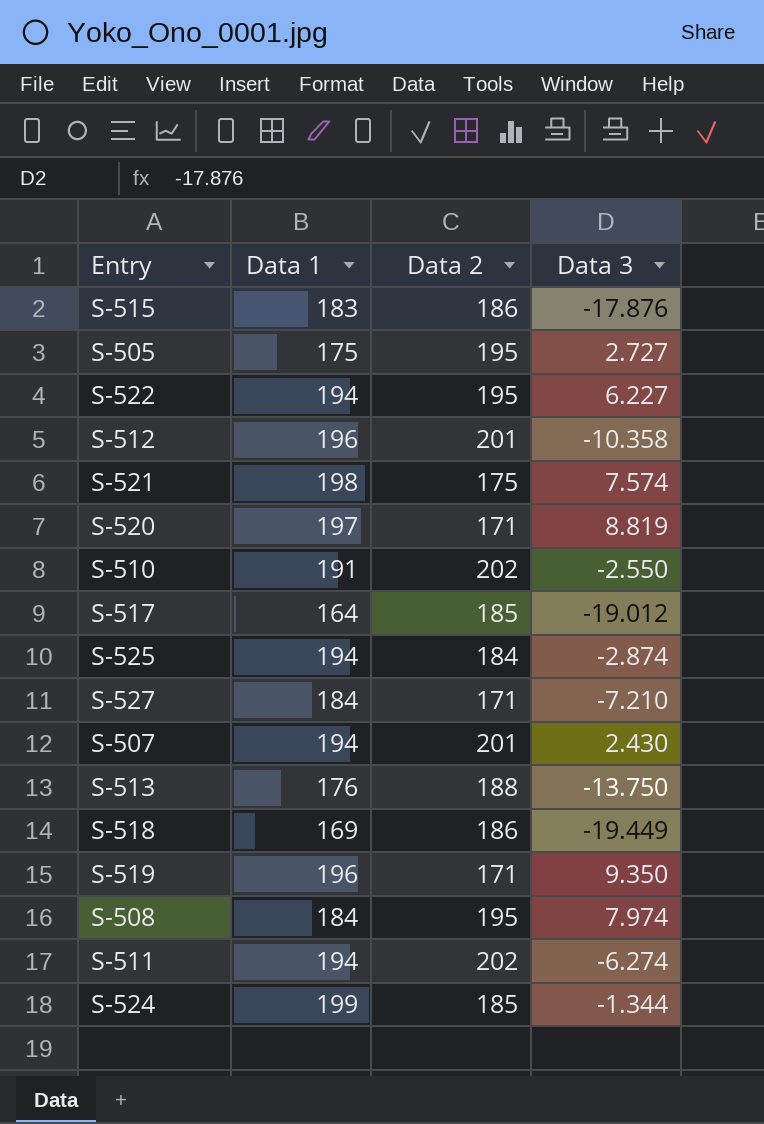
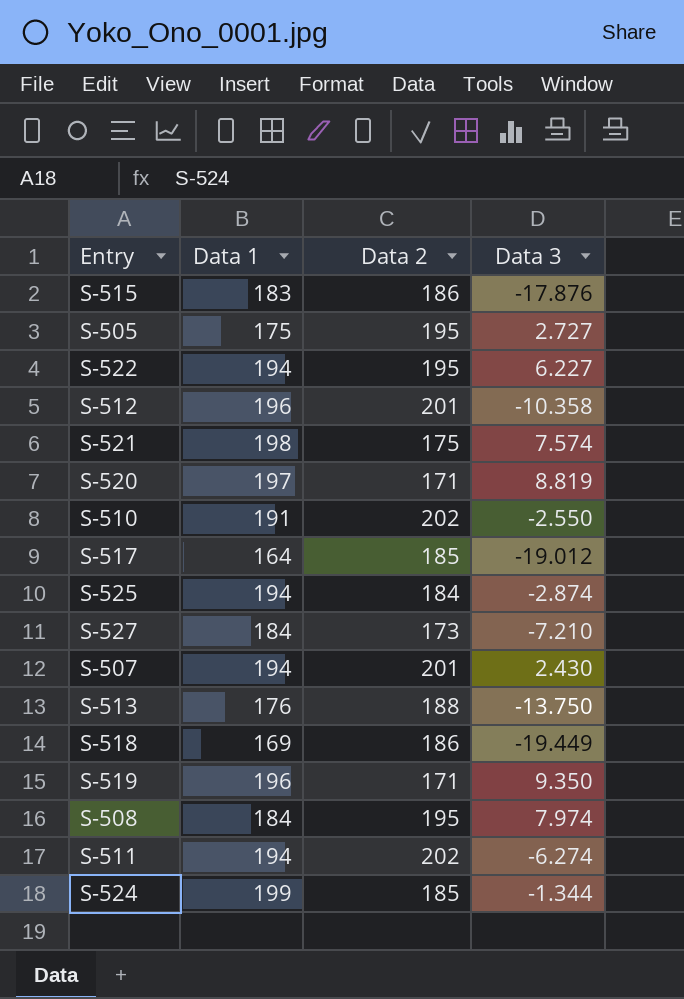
S-527 | Data 2: 171 -> 173

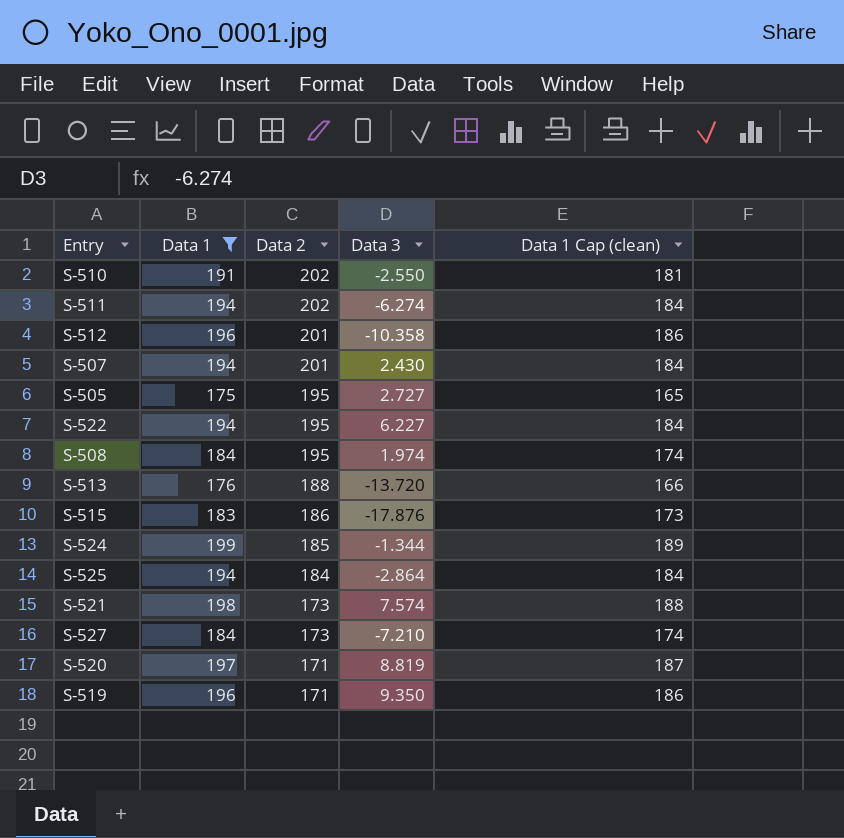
filter: none -> Data 1 >= 175
row order: none -> Data 2 descending
column Data 1 Cap (clean) | formula: none -> [Data 1] - 10
S-508 | Data 3: 7.974 -> 1.974
S-513 | Data 3: -13.750 -> -13.720
S-525 | Data 3: -2.874 -> -2.864
S-521 | Data 2: 175 -> 173

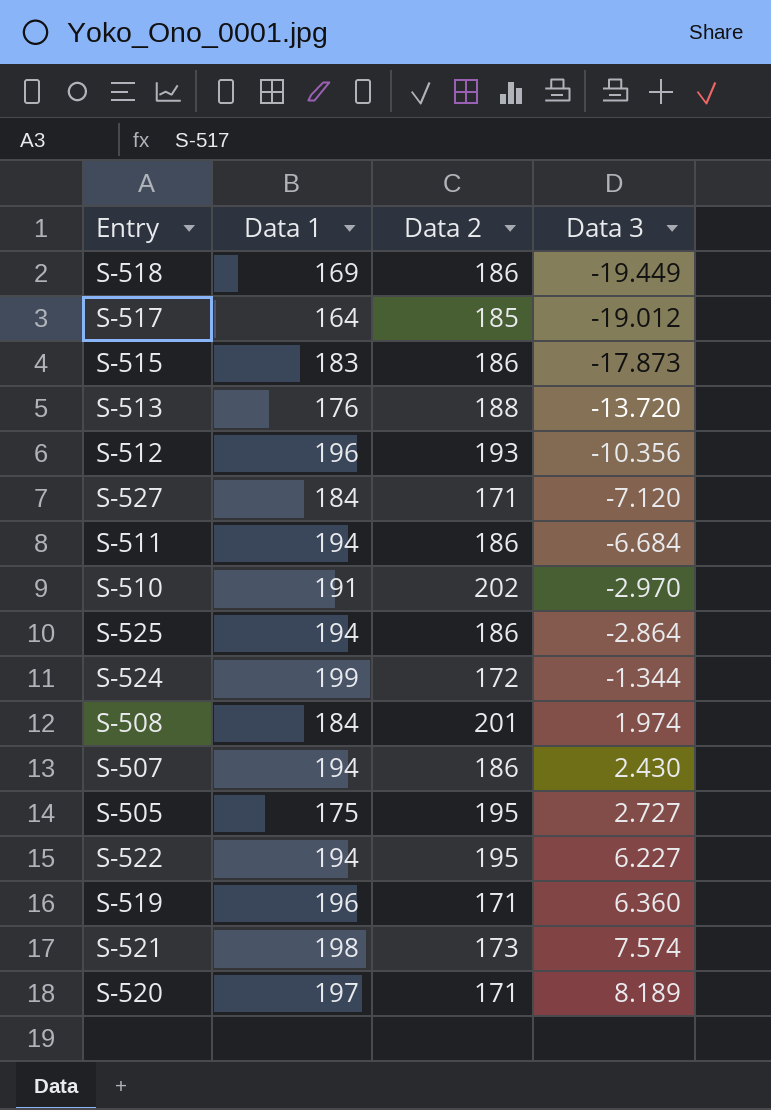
filter: Data 1 >= 175 -> none
row order: Data 2 descending -> Data 3 ascending
column Data 1 Cap (clean) | formula: [Data 1] - 10 -> none
S-515 | Data 3: -17.876 -> -17.873
S-512 | Data 2: 201 -> 193
S-512 | Data 3: -10.358 -> -10.356
S-527 | Data 2: 173 -> 171
S-527 | Data 3: -7.210 -> -7.120
S-511 | Data 2: 202 -> 186
S-511 | Data 3: -6.274 -> -6.684
S-510 | Data 3: -2.550 -> -2.970
S-525 | Data 2: 184 -> 186
S-524 | Data 2: 185 -> 172
S-508 | Data 2: 195 -> 201
S-507 | Data 2: 201 -> 186
S-519 | Data 3: 9.350 -> 6.360
S-520 | Data 3: 8.819 -> 8.189

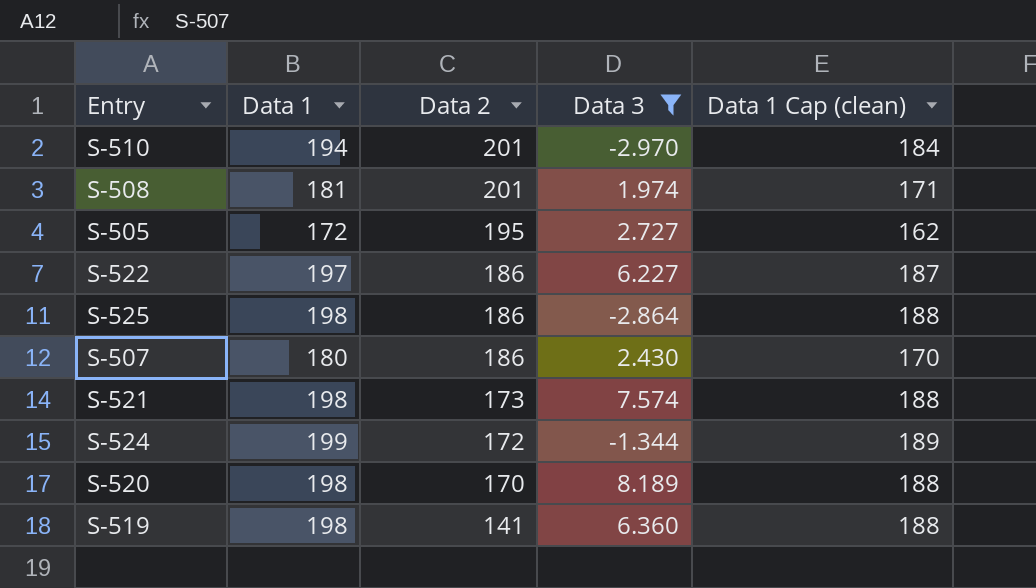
filter: none -> Data 3 >= -2.970
row order: Data 3 ascending -> Data 2 descending
column Data 1 Cap (clean) | formula: none -> [Data 1] - 10
S-510 | Data 1: 191 -> 194
S-510 | Data 2: 202 -> 201
S-508 | Data 1: 184 -> 181
S-505 | Data 1: 175 -> 172
S-522 | Data 1: 194 -> 197
S-522 | Data 2: 195 -> 186
S-525 | Data 1: 194 -> 198
S-507 | Data 1: 194 -> 180
S-520 | Data 1: 197 -> 198
S-520 | Data 2: 171 -> 170
S-519 | Data 1: 196 -> 198
S-519 | Data 2: 171 -> 141

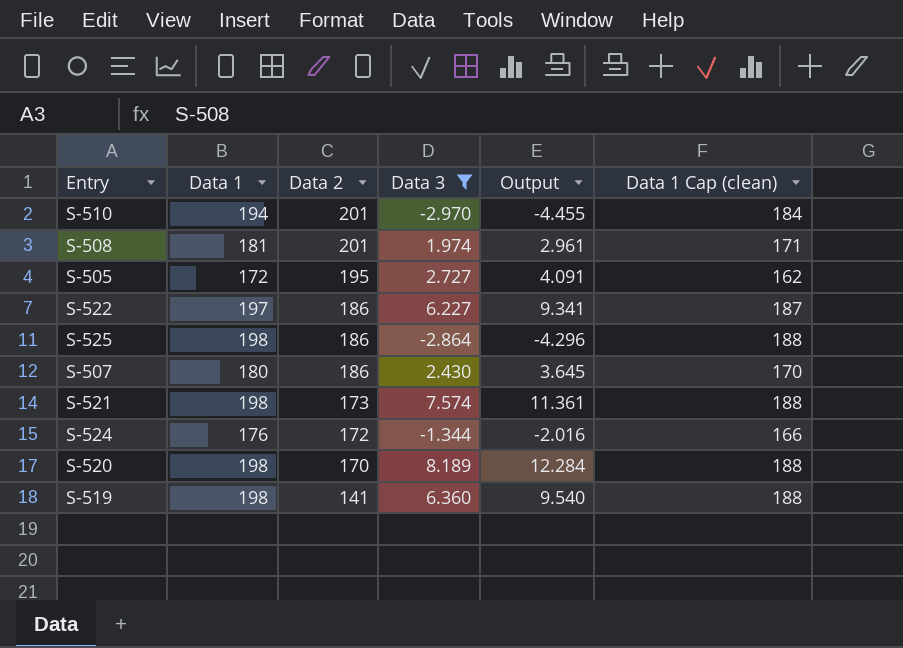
column Output | formula: none -> [Data 3] * 1.5
S-524 | Data 1: 199 -> 176
S-524 | Data 1 Cap (clean): 189 -> 166

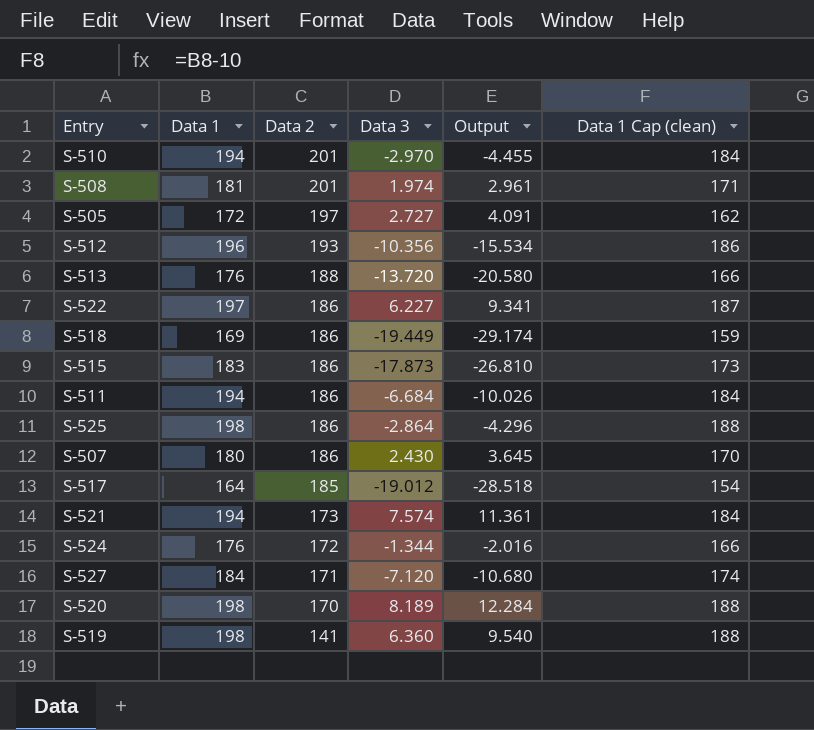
filter: Data 3 >= -2.970 -> none
S-505 | Data 2: 195 -> 197
S-521 | Data 1: 198 -> 194
S-521 | Data 1 Cap (clean): 188 -> 184

